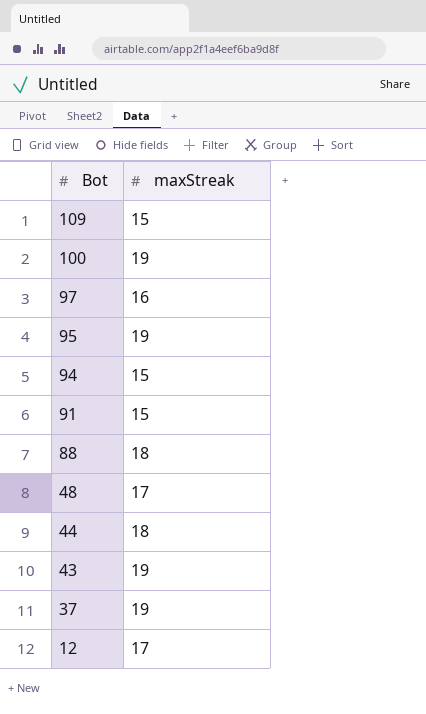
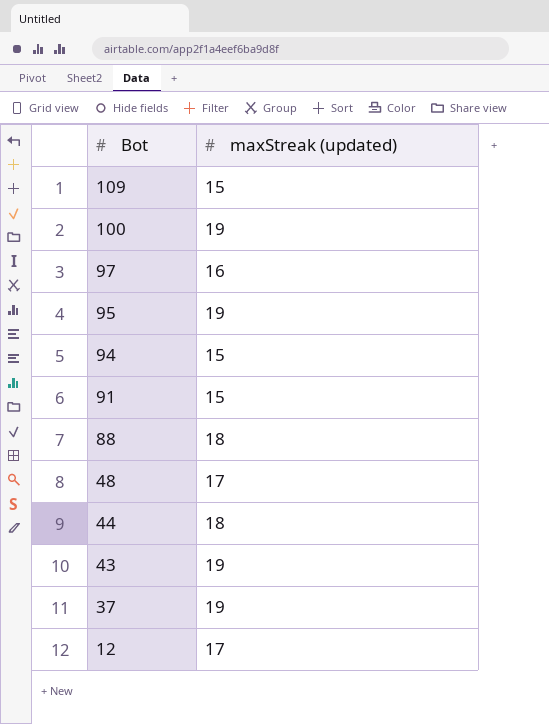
column name: maxStreak -> maxStreak (updated)

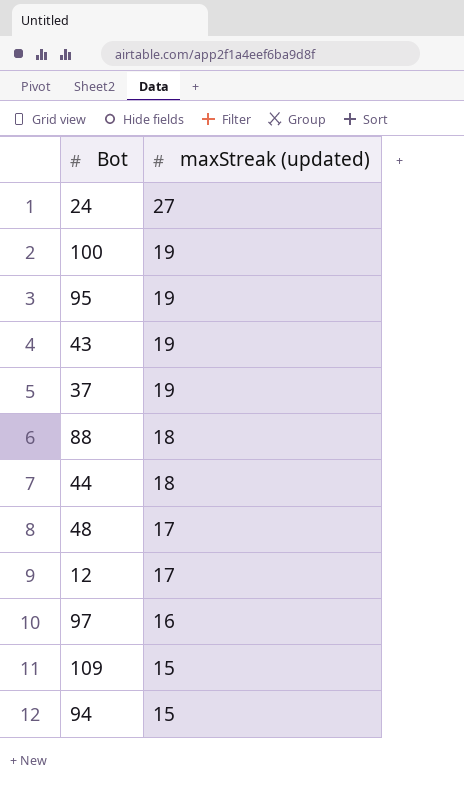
row order: Bot descending -> maxStreak (updated) descending
row 91: 15 -> none
row 24: none -> 27

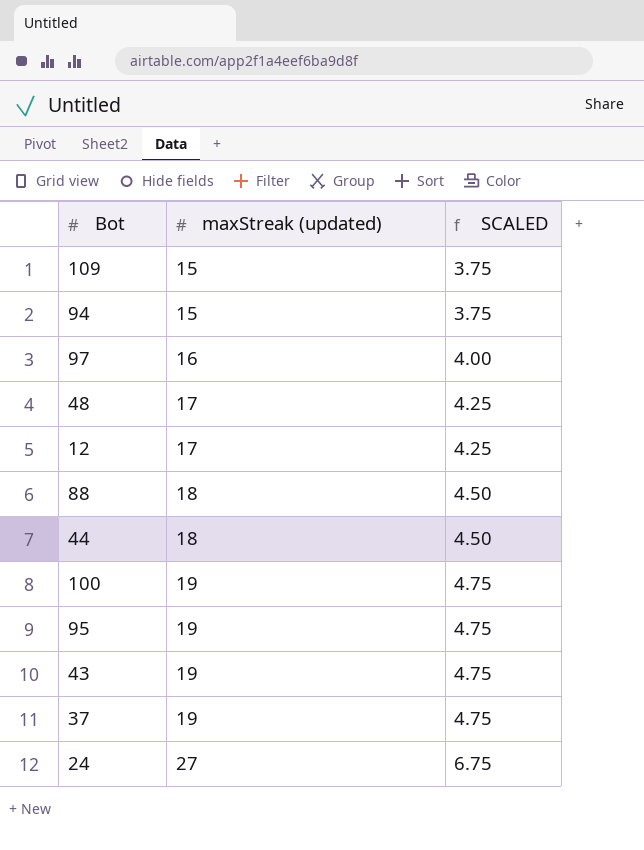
row order: maxStreak (updated) descending -> maxStreak (updated) ascending
column SCALED | formula: none -> [maxStreak (updated)] * 0.25

